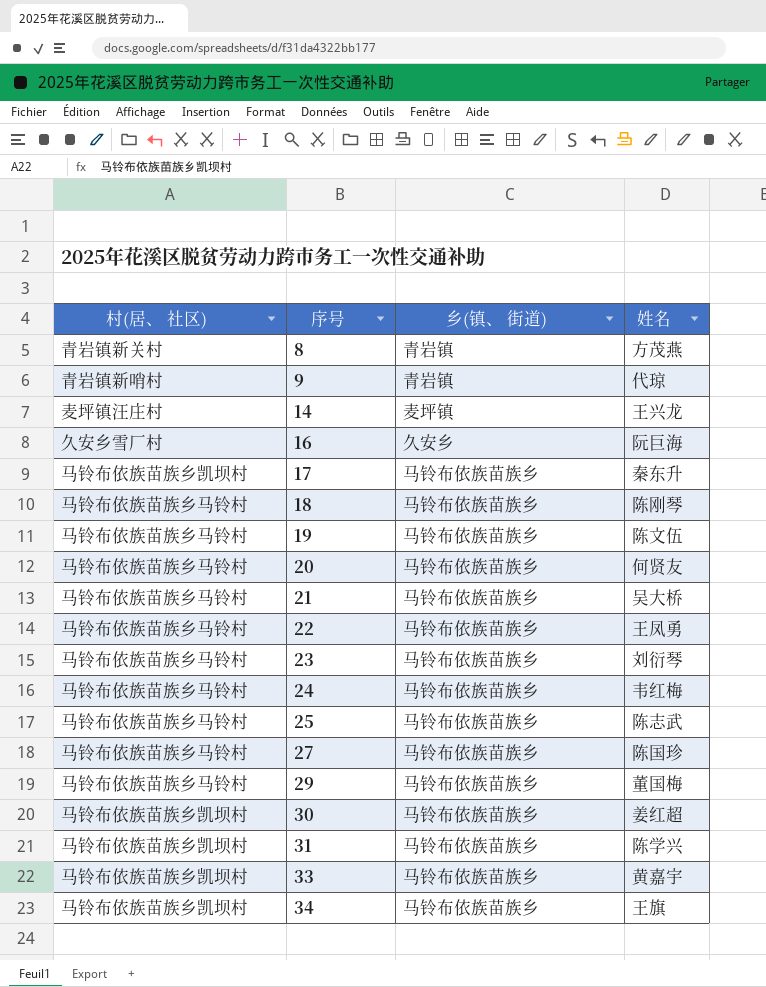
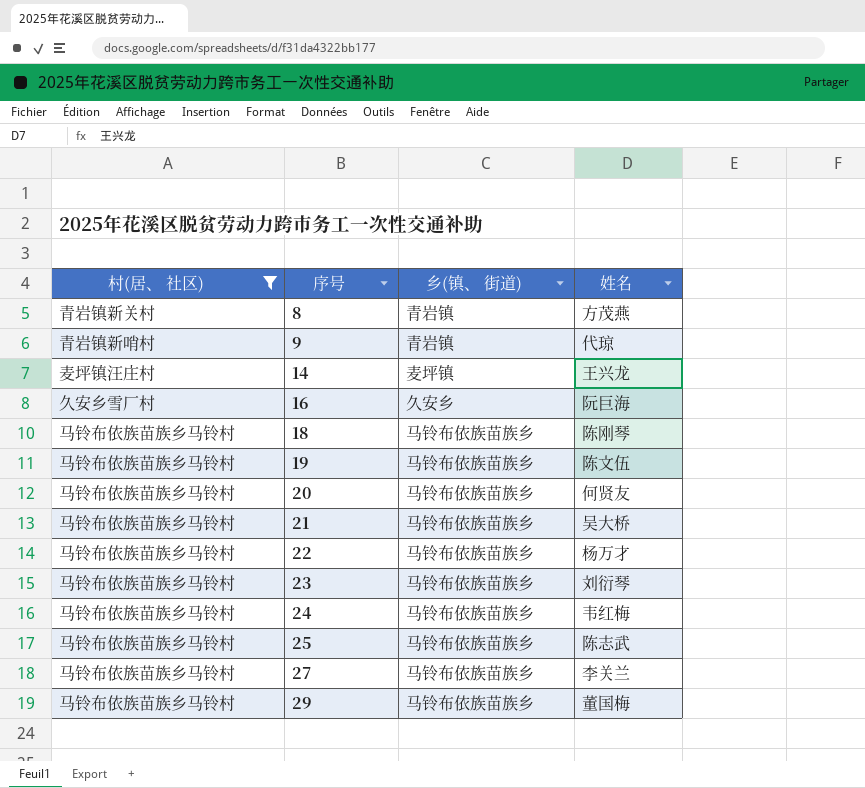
filter: none -> 村(居、 社区) != 马铃布依族苗族乡凯坝村
22 | 姓名: 王凤勇 -> 杨万才
27 | 姓名: 陈国珍 -> 李关兰

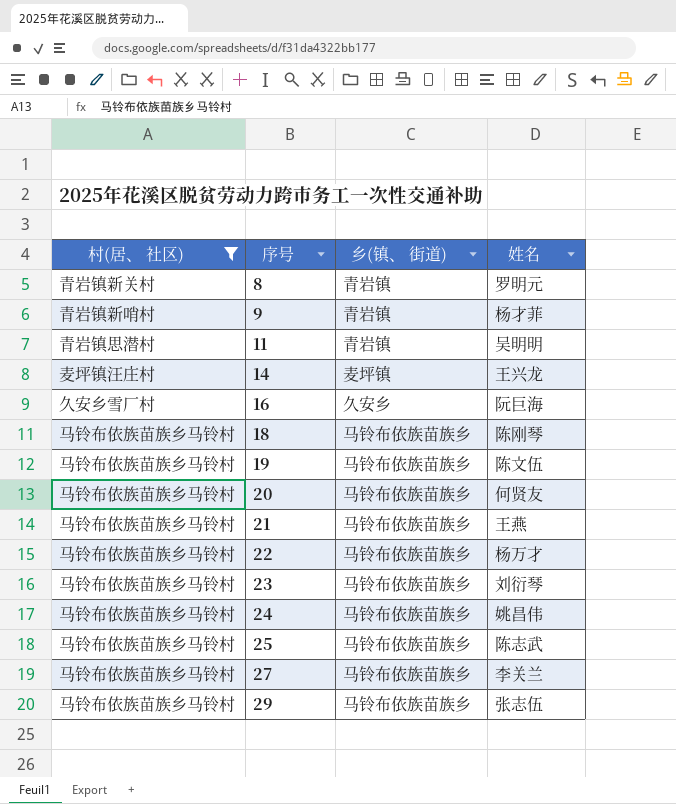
8 | 姓名: 方茂燕 -> 罗明元
9 | 姓名: 代琼 -> 杨才菲
row 11: none -> 青岩镇思潜村 | 青岩镇 | 吴明明
21 | 姓名: 吴大桥 -> 王燕
24 | 姓名: 韦红梅 -> 姚昌伟
29 | 姓名: 董国梅 -> 张志伍

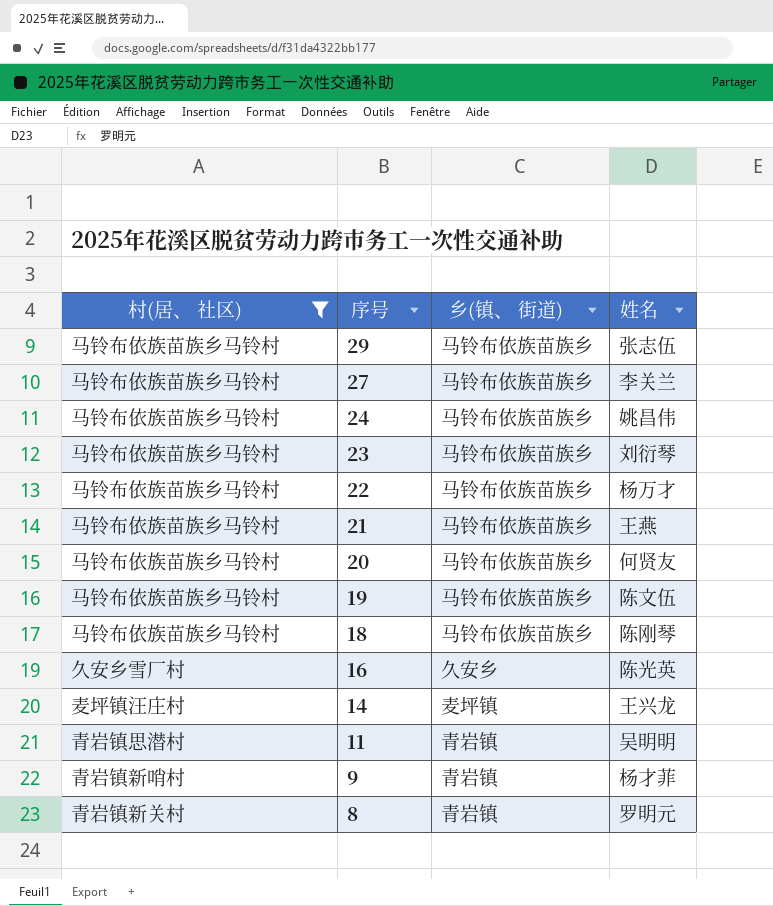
row order: 序号 ascending -> 序号 descending
row 25: 马铃布依族苗族乡马铃村 | 马铃布依族苗族乡 | 陈志武 -> none
16 | 姓名: 阮巨海 -> 陈光英

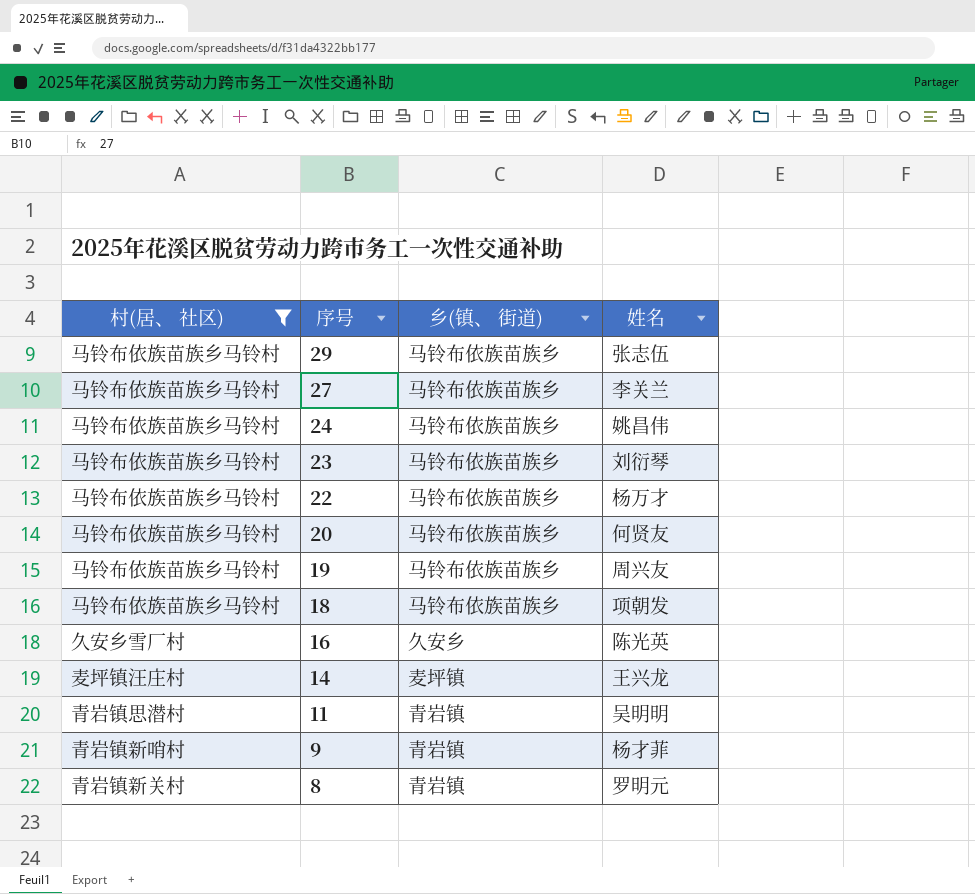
row 21: 马铃布依族苗族乡马铃村 | 马铃布依族苗族乡 | 王燕 -> none
19 | 姓名: 陈文伍 -> 周兴友
18 | 姓名: 陈刚琴 -> 项朝发

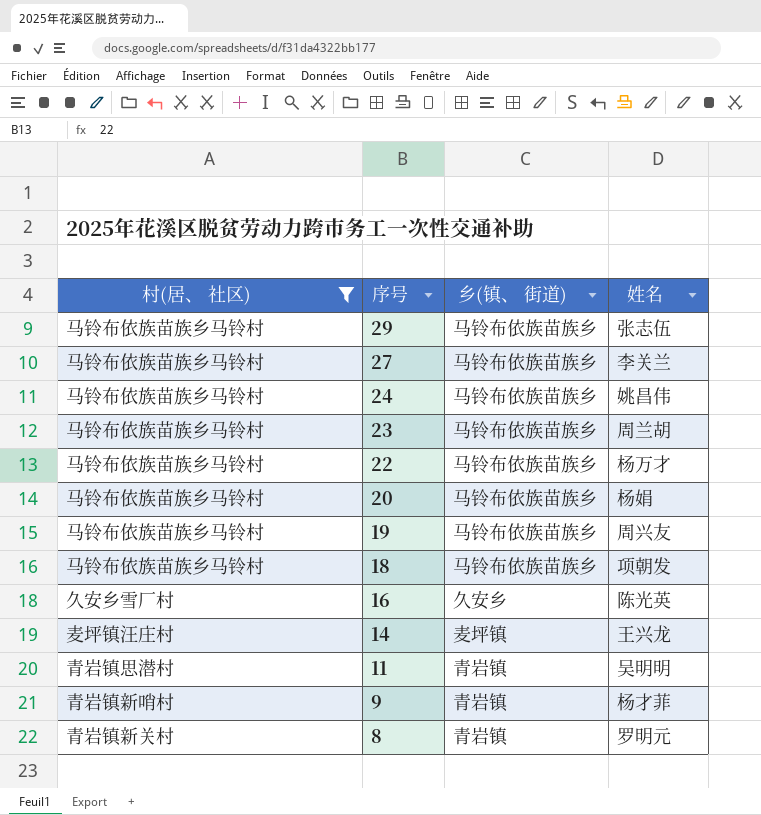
23 | 姓名: 刘衍琴 -> 周兰胡
20 | 姓名: 何贤友 -> 杨娟

